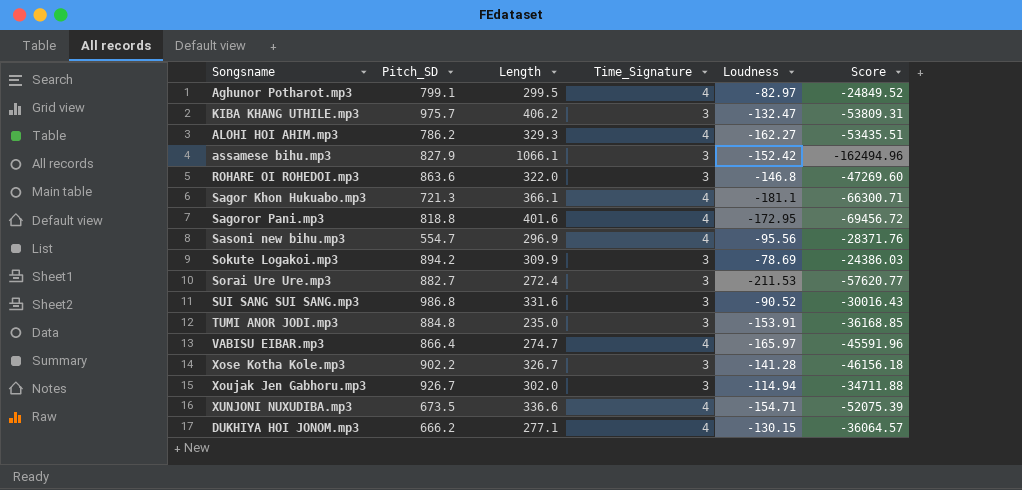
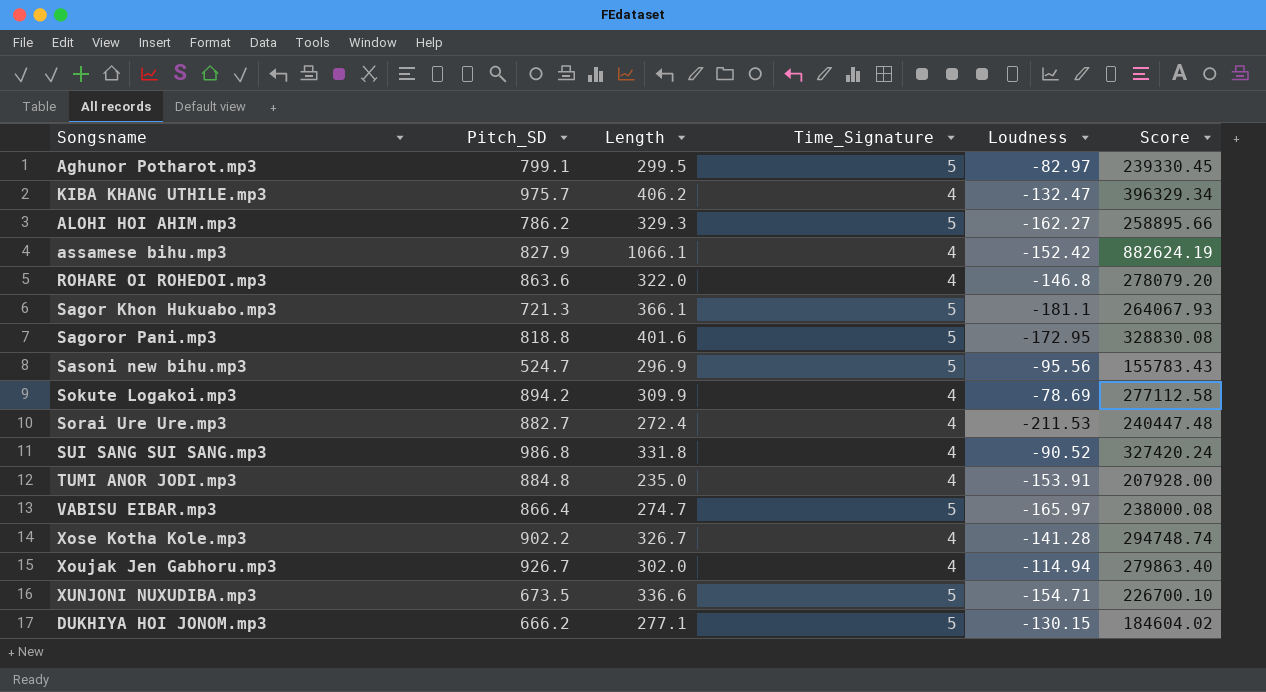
column Score | formula: [Length] * [Loudness] -> [Pitch_SD] * [Length]
Aghunor Potharot.mp3 | Time_Signature: 4 -> 5
KIBA KHANG UTHILE.mp3 | Time_Signature: 3 -> 4
ALOHI HOI AHIM.mp3 | Time_Signature: 4 -> 5
assamese bihu.mp3 | Time_Signature: 3 -> 4
ROHARE OI ROHEDOI.mp3 | Time_Signature: 3 -> 4
Sagor Khon Hukuabo.mp3 | Time_Signature: 4 -> 5
Sagoror Pani.mp3 | Time_Signature: 4 -> 5
Sasoni new bihu.mp3 | Pitch_SD: 554.7 -> 524.7
Sasoni new bihu.mp3 | Time_Signature: 4 -> 5
Sokute Logakoi.mp3 | Time_Signature: 3 -> 4
Sorai Ure Ure.mp3 | Time_Signature: 3 -> 4
SUI SANG SUI SANG.mp3 | Length: 331.6 -> 331.8
SUI SANG SUI SANG.mp3 | Time_Signature: 3 -> 4
TUMI ANOR JODI.mp3 | Time_Signature: 3 -> 4
VABISU EIBAR.mp3 | Time_Signature: 4 -> 5
Xose Kotha Kole.mp3 | Time_Signature: 3 -> 4
Xoujak Jen Gabhoru.mp3 | Time_Signature: 3 -> 4
XUNJONI NUXUDIBA.mp3 | Time_Signature: 4 -> 5
DUKHIYA HOI JONOM.mp3 | Time_Signature: 4 -> 5

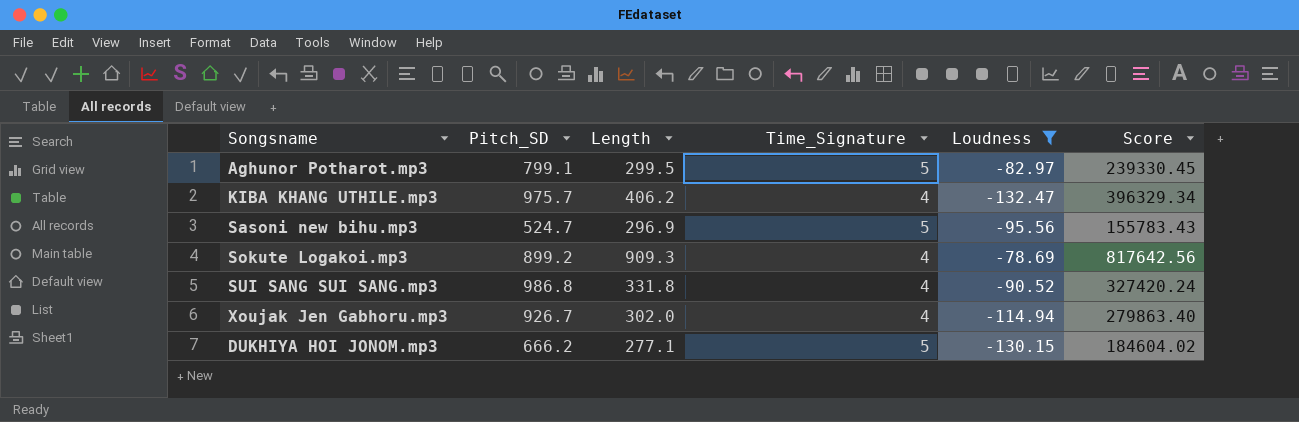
filter: none -> Loudness >= -132.47
Sokute Logakoi.mp3 | Pitch_SD: 894.2 -> 899.2
Sokute Logakoi.mp3 | Length: 309.9 -> 909.3
Sokute Logakoi.mp3 | Score: 277112.58 -> 817642.56

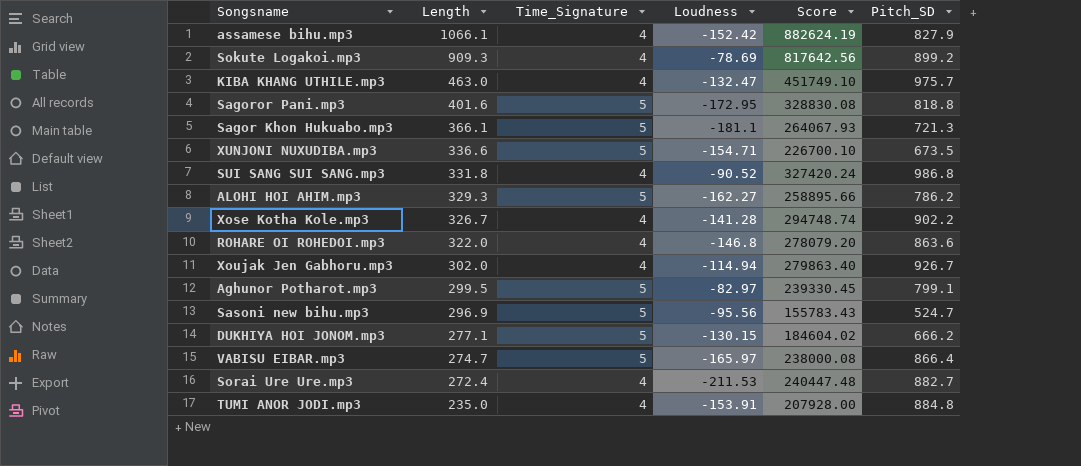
filter: Loudness >= -132.47 -> none
row order: none -> Length descending
column Pitch_SD | position: 2 -> 6
KIBA KHANG UTHILE.mp3 | Length: 406.2 -> 463.0
KIBA KHANG UTHILE.mp3 | Score: 396329.34 -> 451749.10

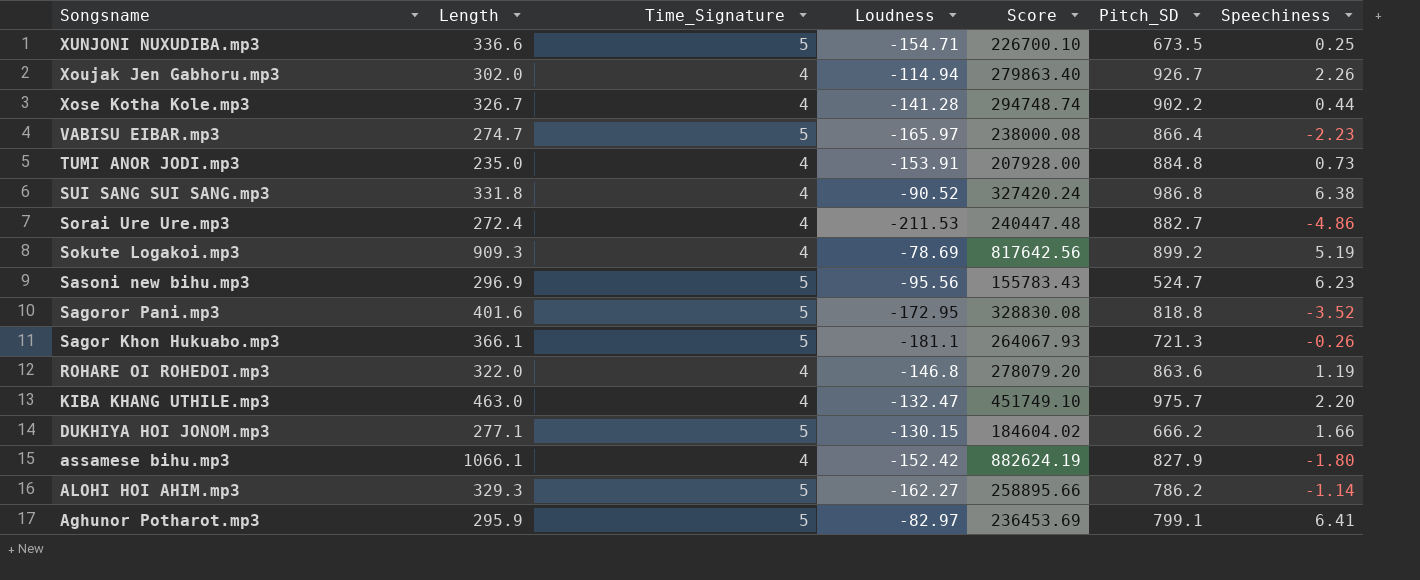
row order: Length descending -> Songsname descending
column Speechiness | position: none -> 7
Aghunor Potharot.mp3 | Length: 299.5 -> 295.9
Aghunor Potharot.mp3 | Score: 239330.45 -> 236453.69

